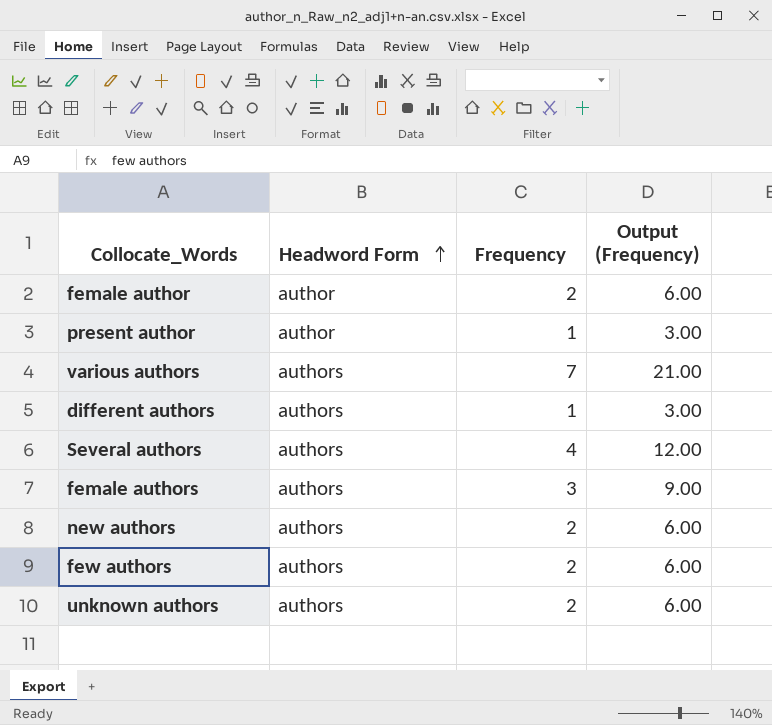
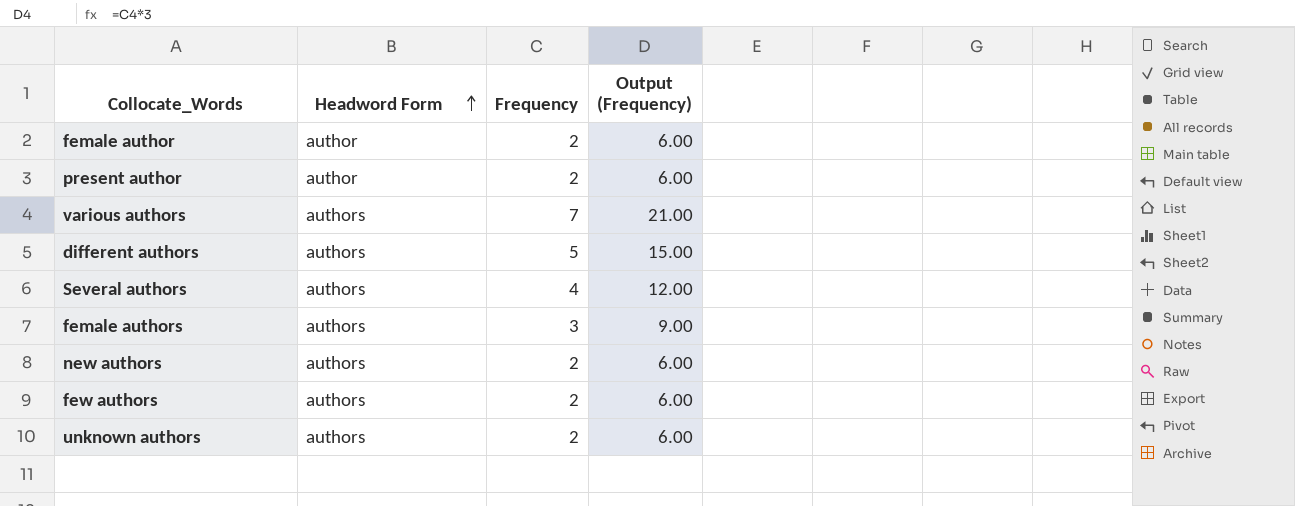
present author | Frequency: 1 -> 2
present author | Output (Frequency): 3.00 -> 6.00
different authors | Frequency: 1 -> 5
different authors | Output (Frequency): 3.00 -> 15.00

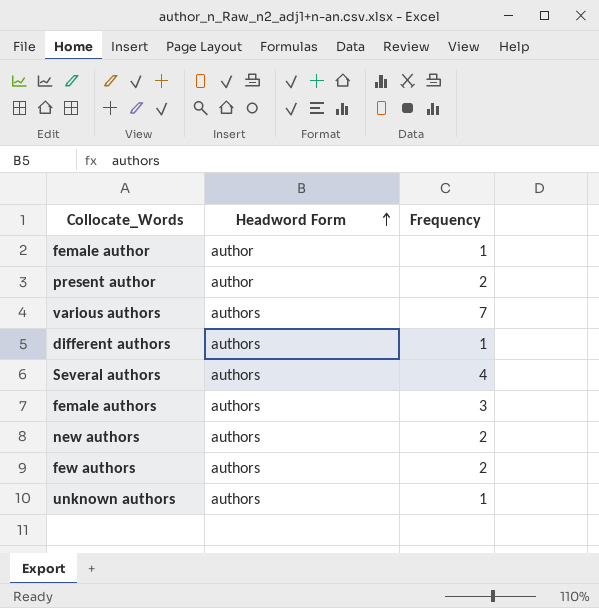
column Output (Frequency) | formula: [Frequency] * 3 -> none
female author | Frequency: 2 -> 1
different authors | Frequency: 5 -> 1
unknown authors | Frequency: 2 -> 1

